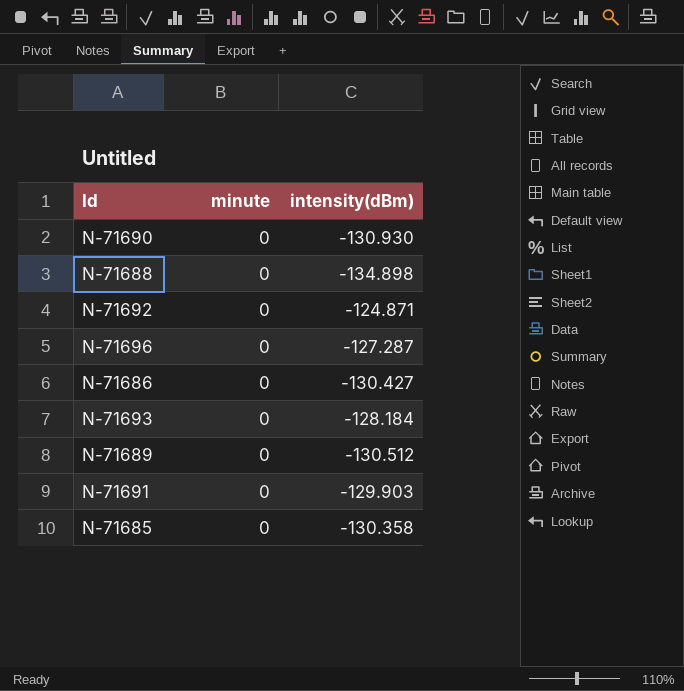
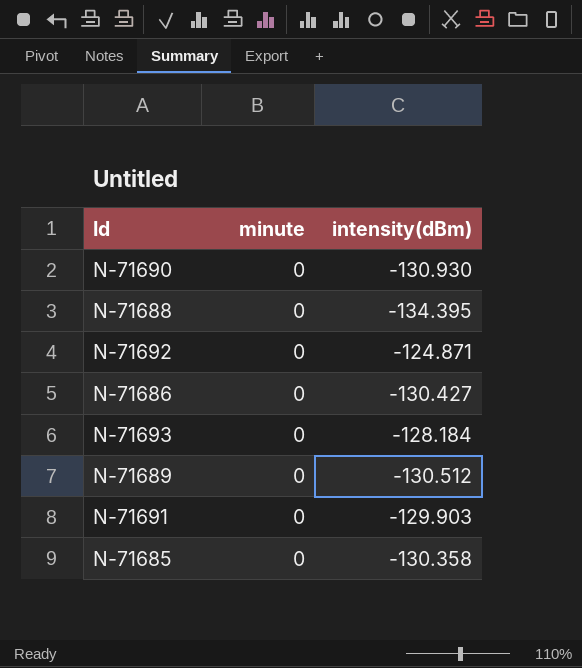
row N-71696: 0 | -127.287 -> none
N-71688 | intensity(dBm): -134.898 -> -134.395

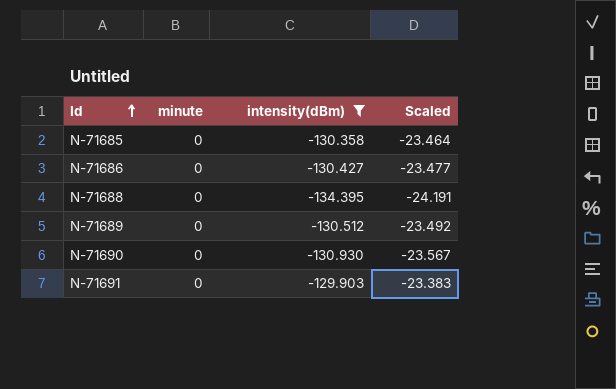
filter: none -> intensity(dBm) <= -129.903
row order: none -> Id ascending
column Scaled | formula: none -> [intensity(dBm)] * 0.18

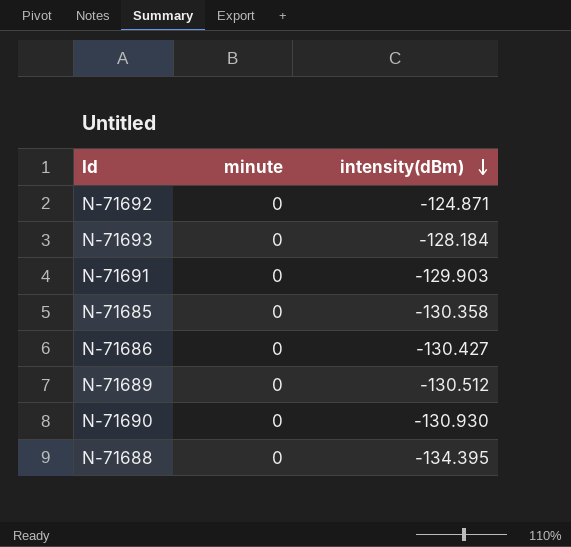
filter: intensity(dBm) <= -129.903 -> none
row order: Id ascending -> intensity(dBm) descending
column Scaled | formula: [intensity(dBm)] * 0.18 -> none

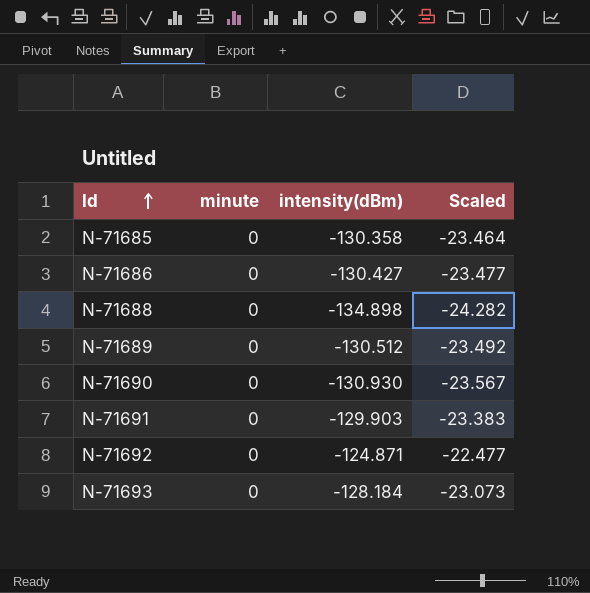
row order: intensity(dBm) descending -> Id ascending
column Scaled | formula: none -> [intensity(dBm)] * 0.18
N-71688 | intensity(dBm): -134.395 -> -134.898

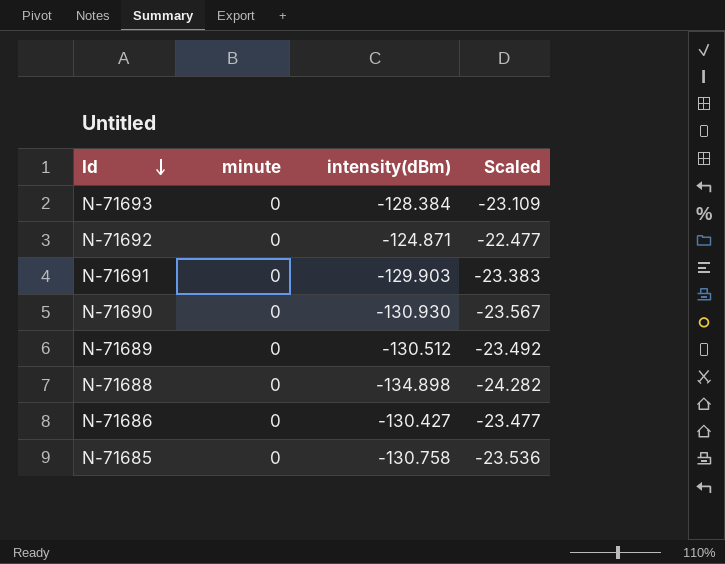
row order: Id ascending -> Id descending
N-71693 | intensity(dBm): -128.184 -> -128.384
N-71693 | Scaled: -23.073 -> -23.109
N-71685 | intensity(dBm): -130.358 -> -130.758
N-71685 | Scaled: -23.464 -> -23.536

